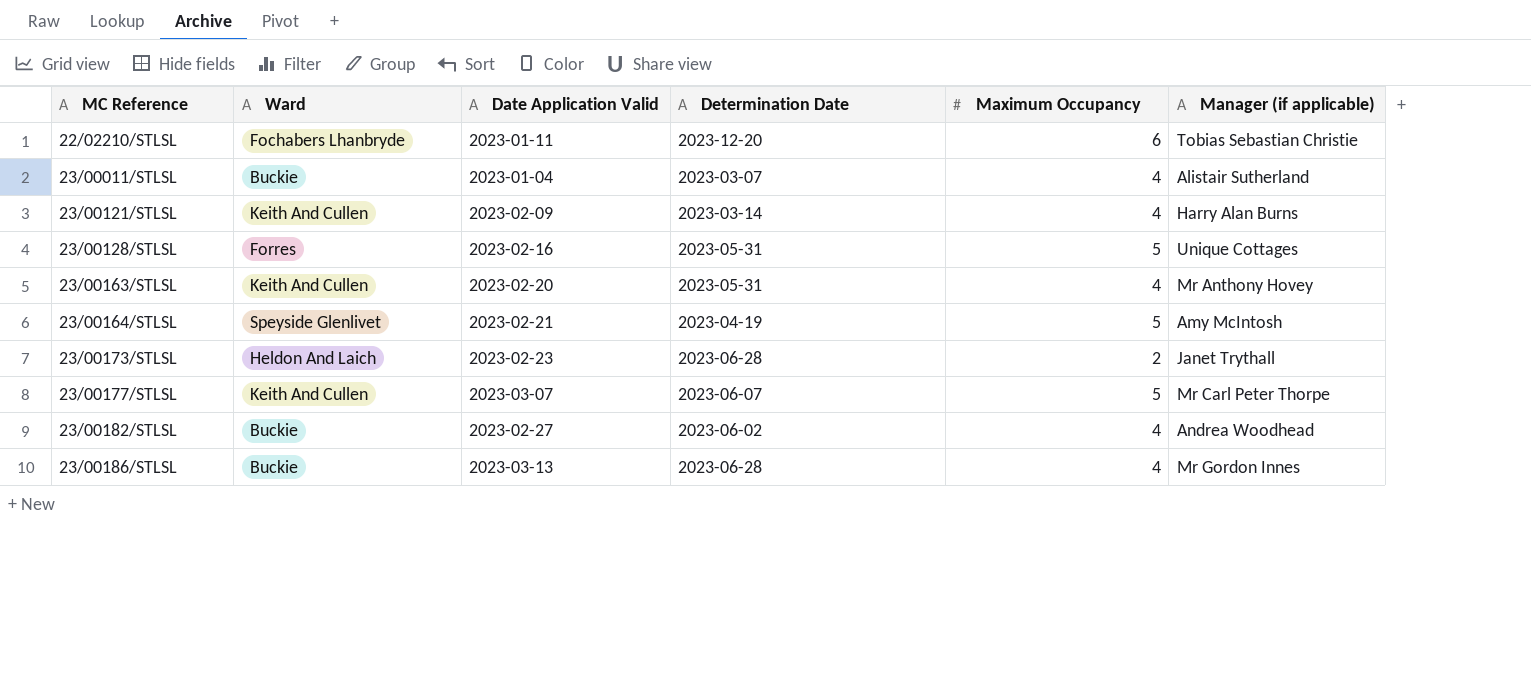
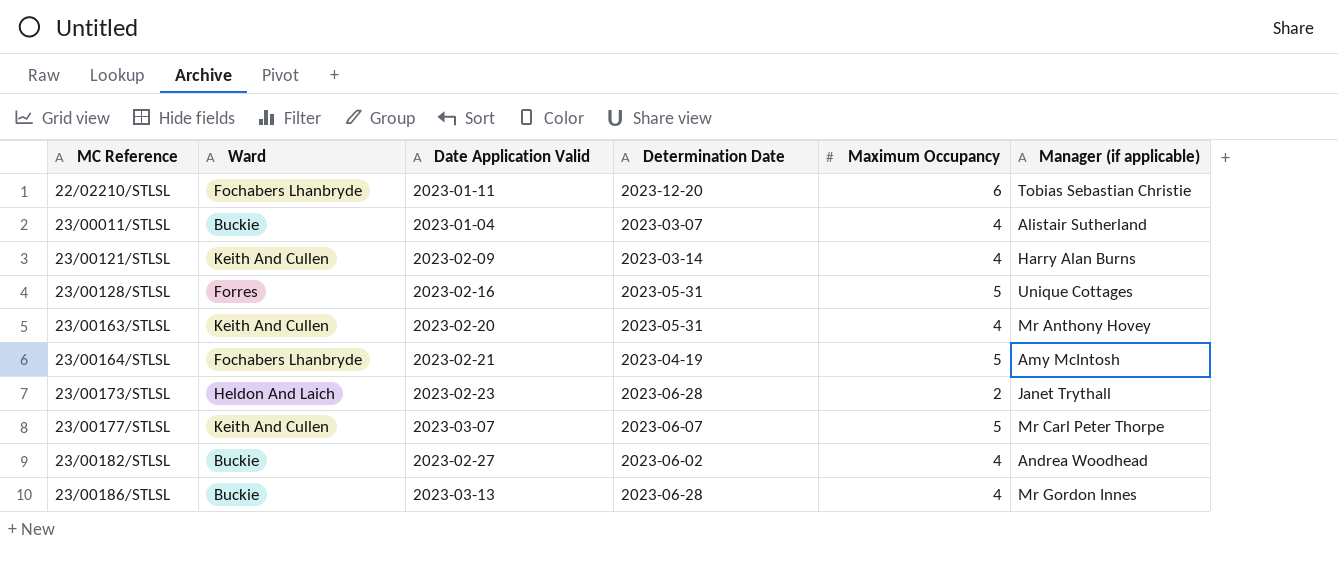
23/00164/STLSL | Ward: Speyside Glenlivet -> Fochabers Lhanbryde

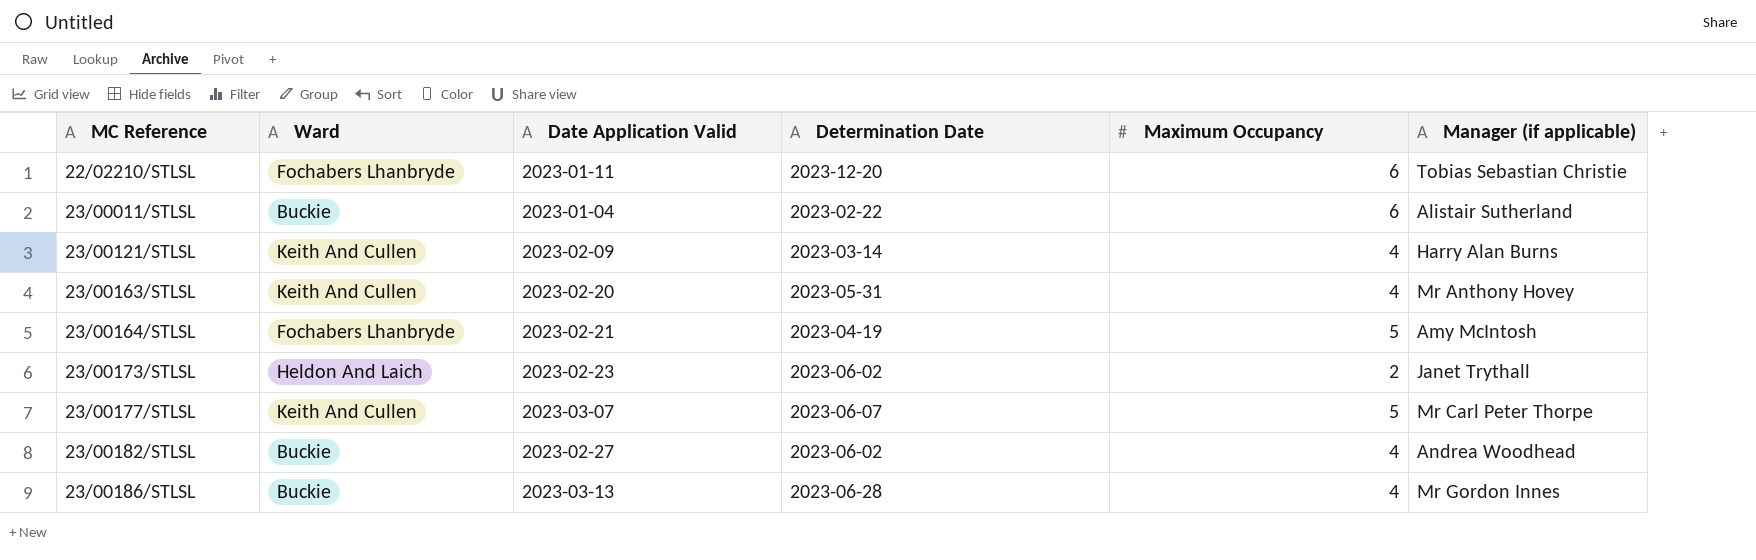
row 23/00128/STLSL: Forres | 2023-02-16 | 2023-05-31 | 5 | Unique Cottages -> none
23/00011/STLSL | Determination Date: 2023-03-07 -> 2023-02-22
23/00011/STLSL | Maximum Occupancy: 4 -> 6
23/00173/STLSL | Determination Date: 2023-06-28 -> 2023-06-02

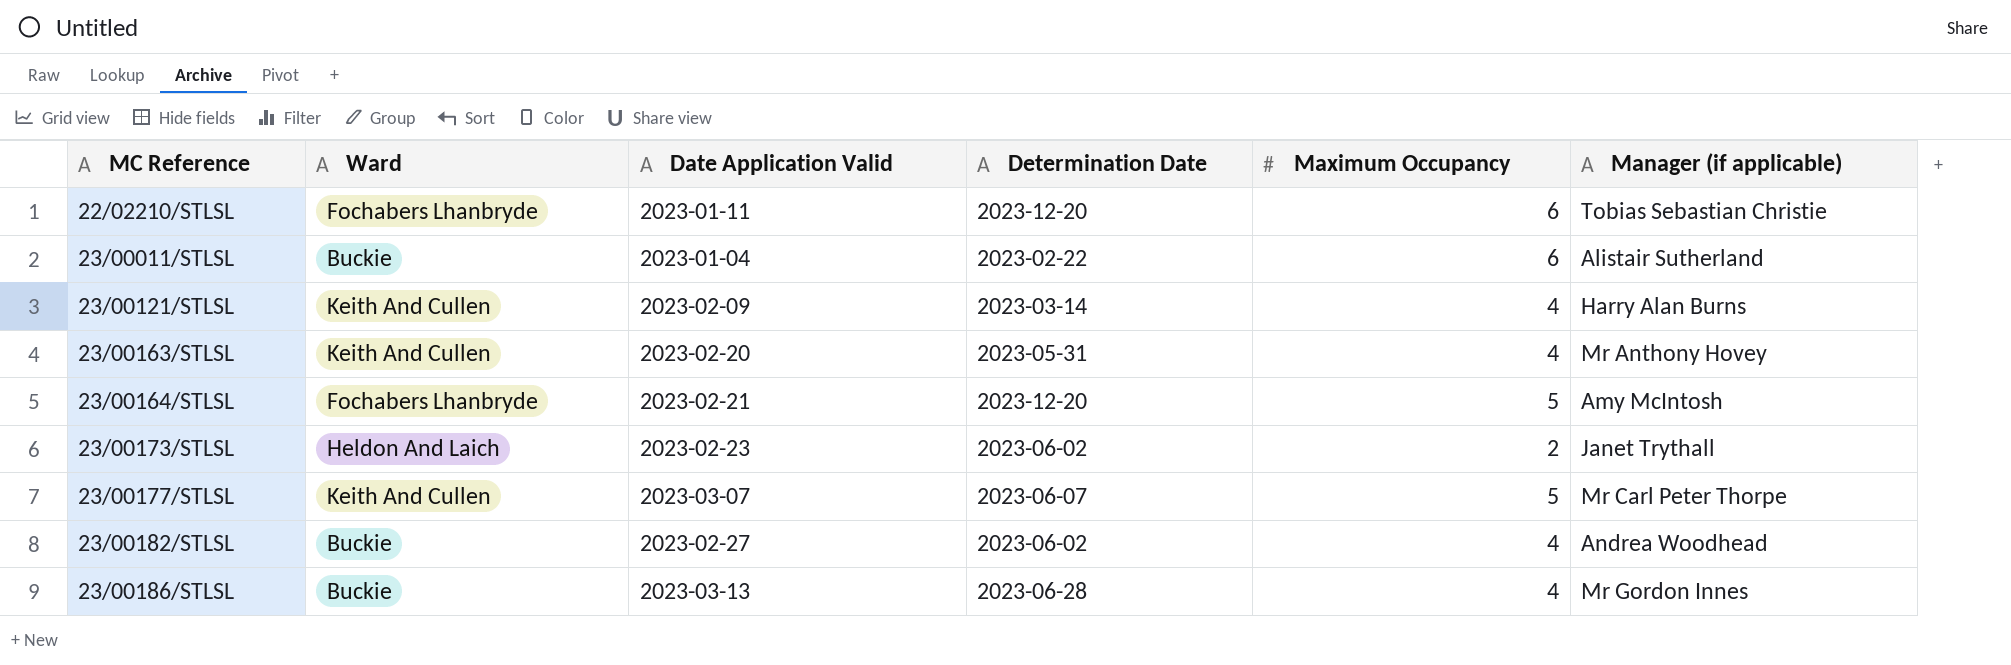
23/00164/STLSL | Determination Date: 2023-04-19 -> 2023-12-20

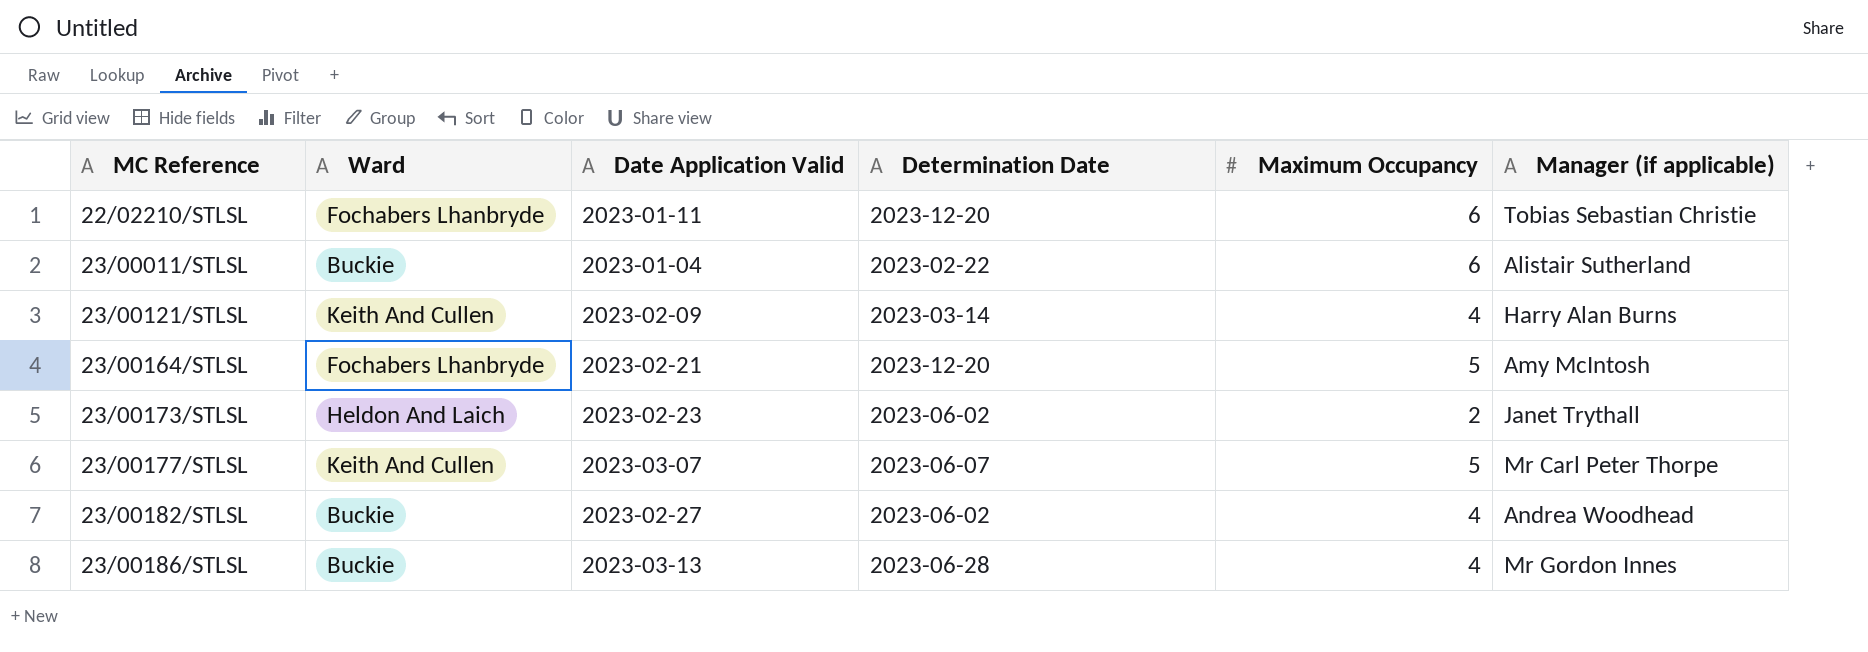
row 23/00163/STLSL: Keith And Cullen | 2023-02-20 | 2023-05-31 | 4 | Mr Anthony Hovey -> none

